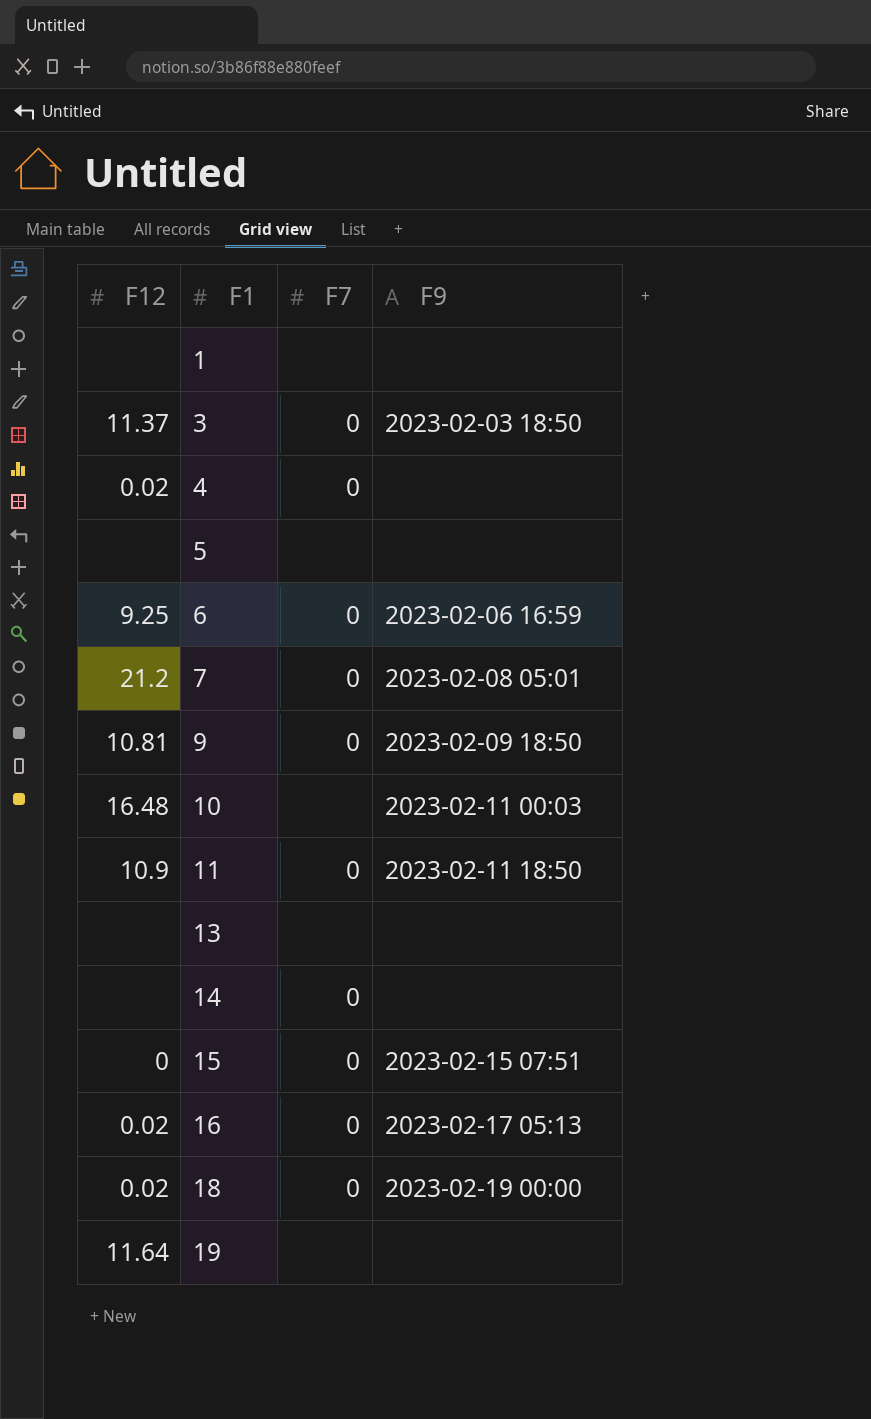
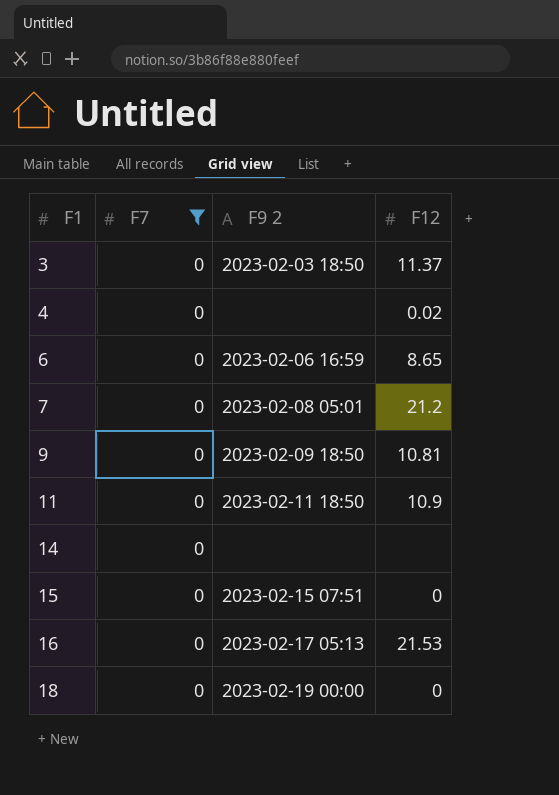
filter: none -> F7 = 0
column name: F9 -> F9 2
column F12 | position: 1 -> 4
6 | F12: 9.25 -> 8.65
16 | F12: 0.02 -> 21.53
18 | F12: 0.02 -> 0

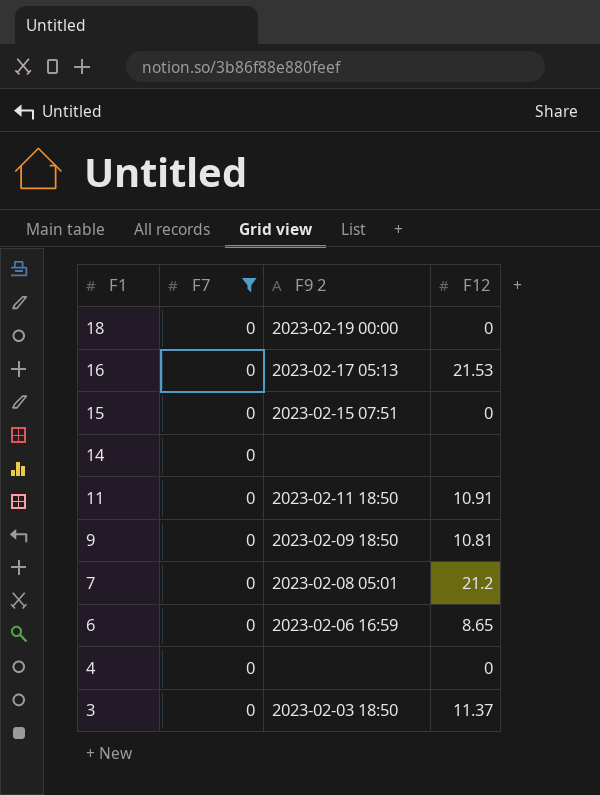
row order: F1 ascending -> F1 descending
11 | F12: 10.9 -> 10.91
4 | F12: 0.02 -> 0

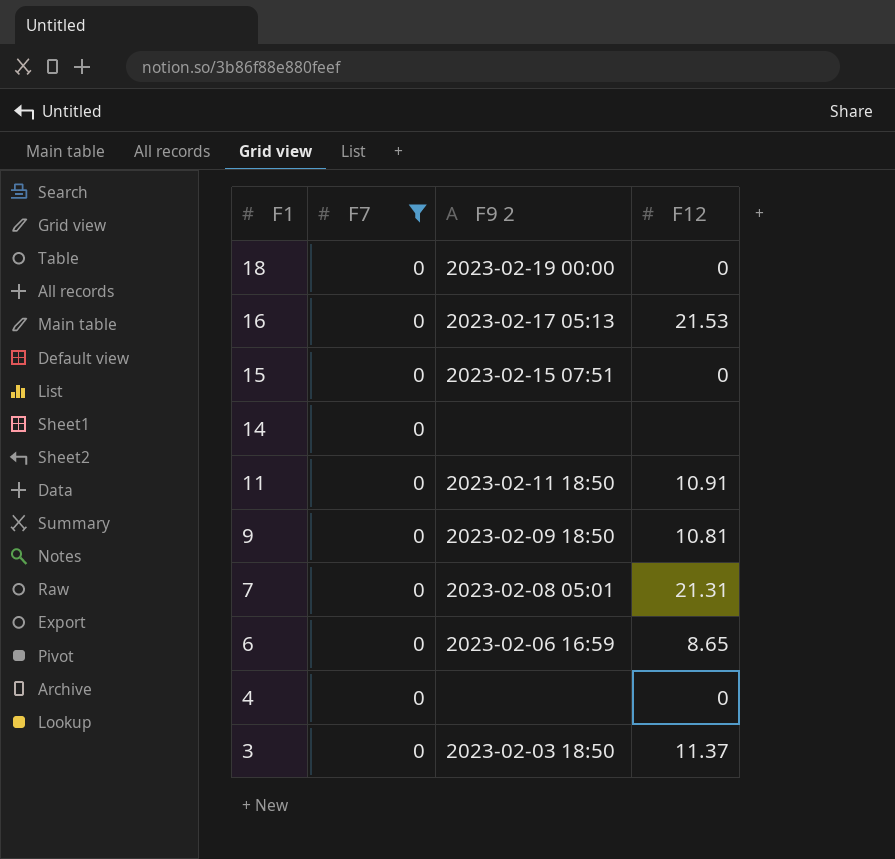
7 | F12: 21.2 -> 21.31

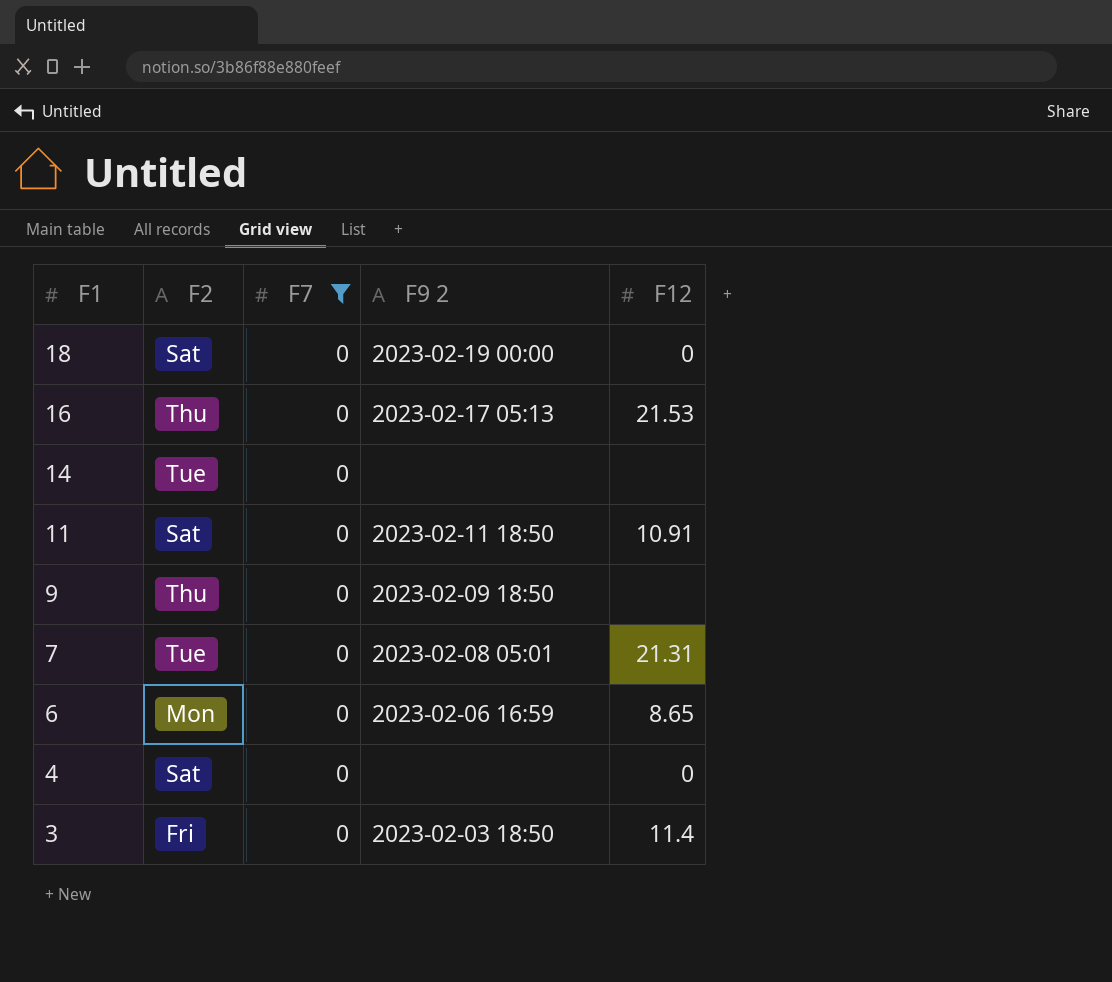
column F2 | position: none -> 2
row 15: 0 | 2023-02-15 07:51 | 0 -> none
9 | F12: 10.81 -> none
3 | F12: 11.37 -> 11.4

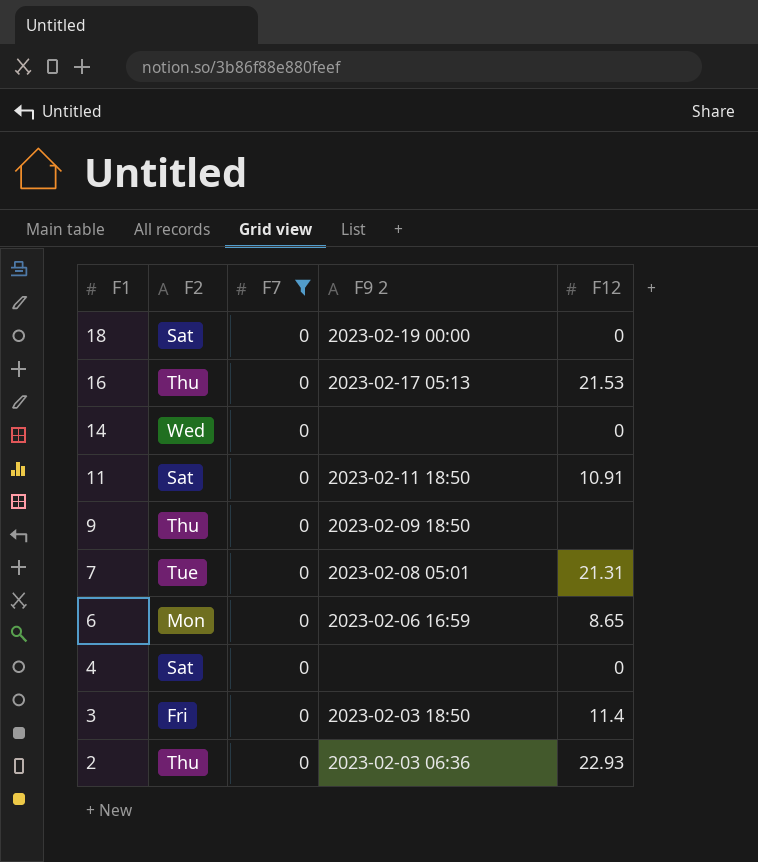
14 | F2: Tue -> Wed
14 | F12: none -> 0
row 2: none -> Thu | 0 | 2023-02-03 06:36 | 22.93

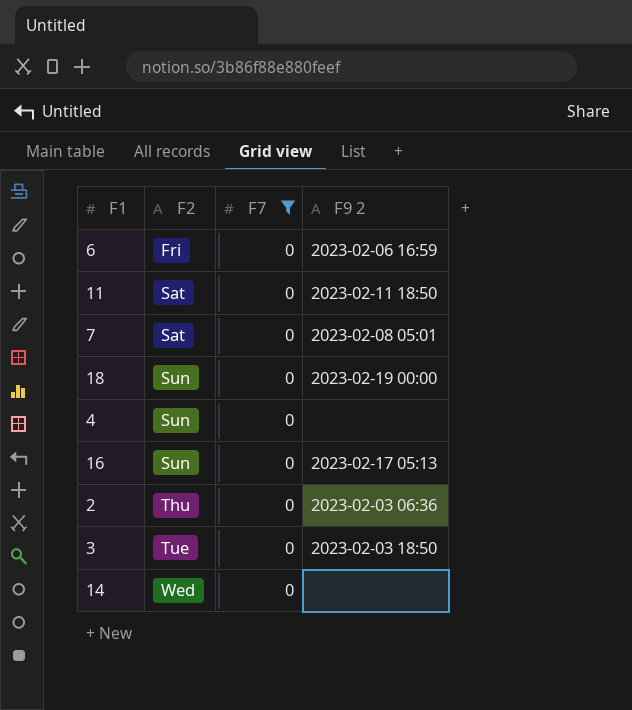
row order: F1 descending -> F2 ascending
column F12 | position: 5 -> none
row 9: Thu | 0 | 2023-02-09 18:50 | none -> none
6 | F2: Mon -> Fri
7 | F2: Tue -> Sat
18 | F2: Sat -> Sun
4 | F2: Sat -> Sun
16 | F2: Thu -> Sun
3 | F2: Fri -> Tue

